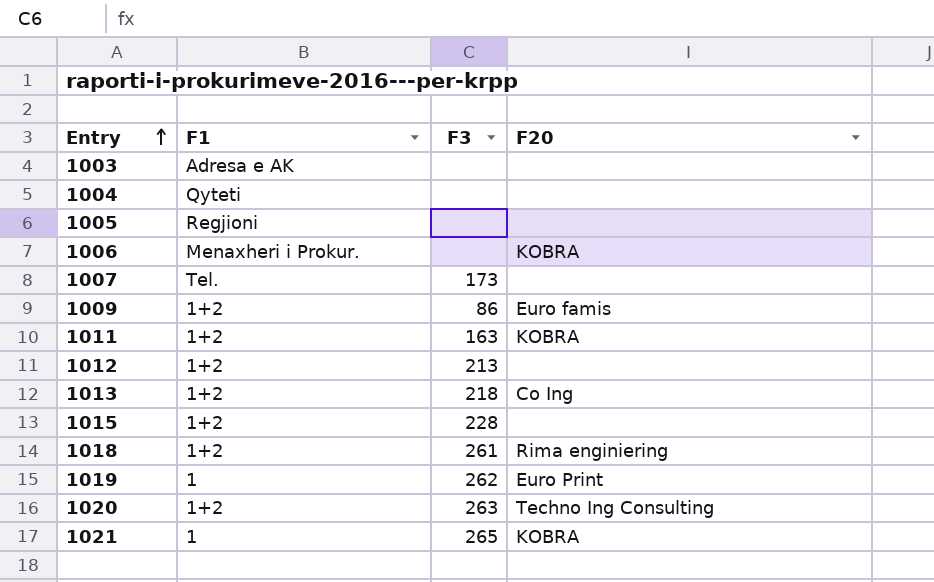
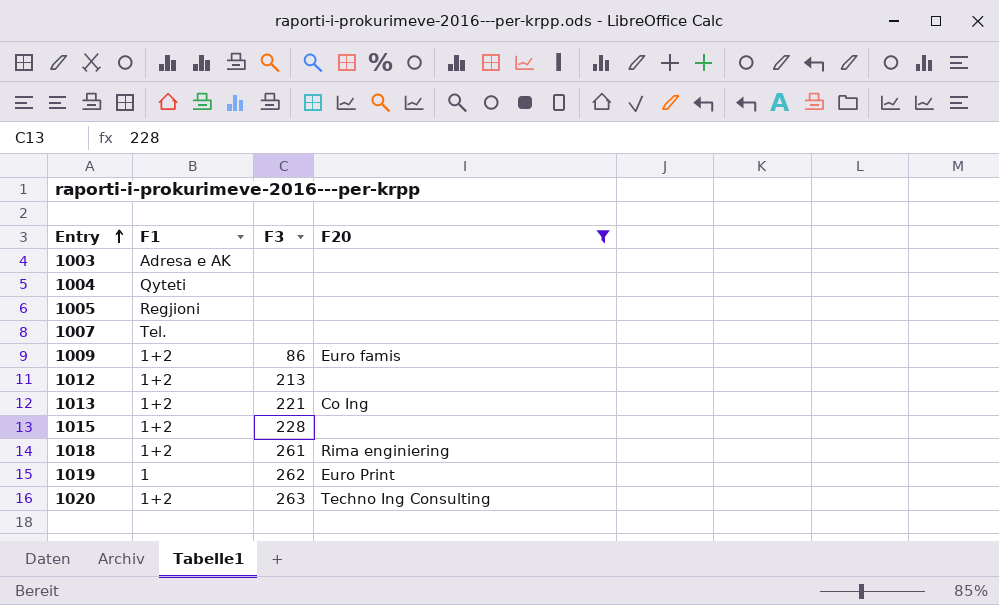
filter: none -> F20 != KOBRA
1007 | F3: 173 -> none
1013 | F3: 218 -> 221

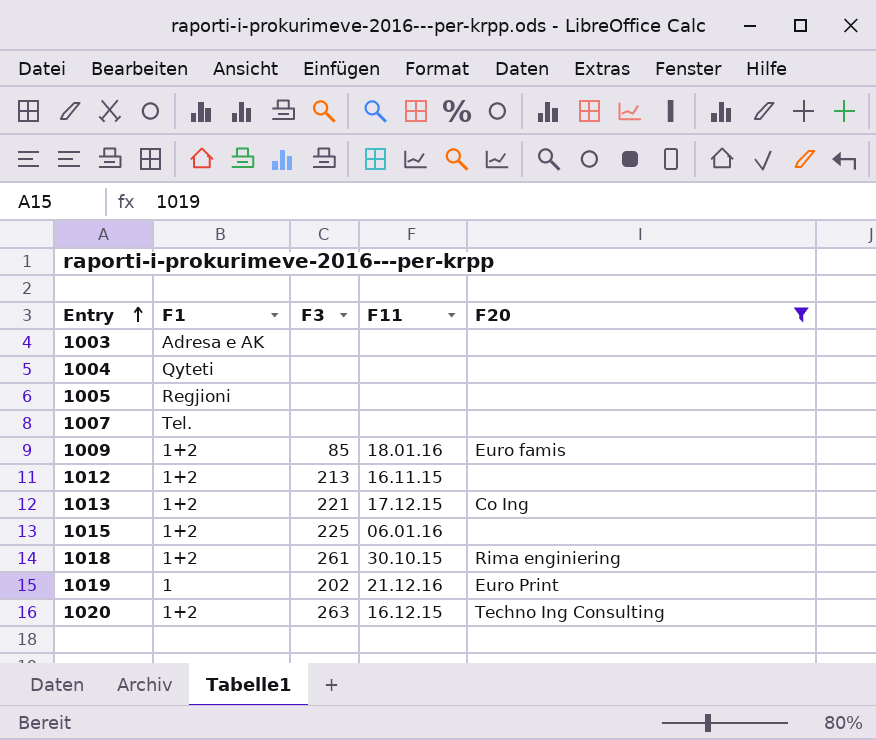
column F11 | position: none -> 4
1009 | F3: 86 -> 85
1015 | F3: 228 -> 225
1019 | F3: 262 -> 202

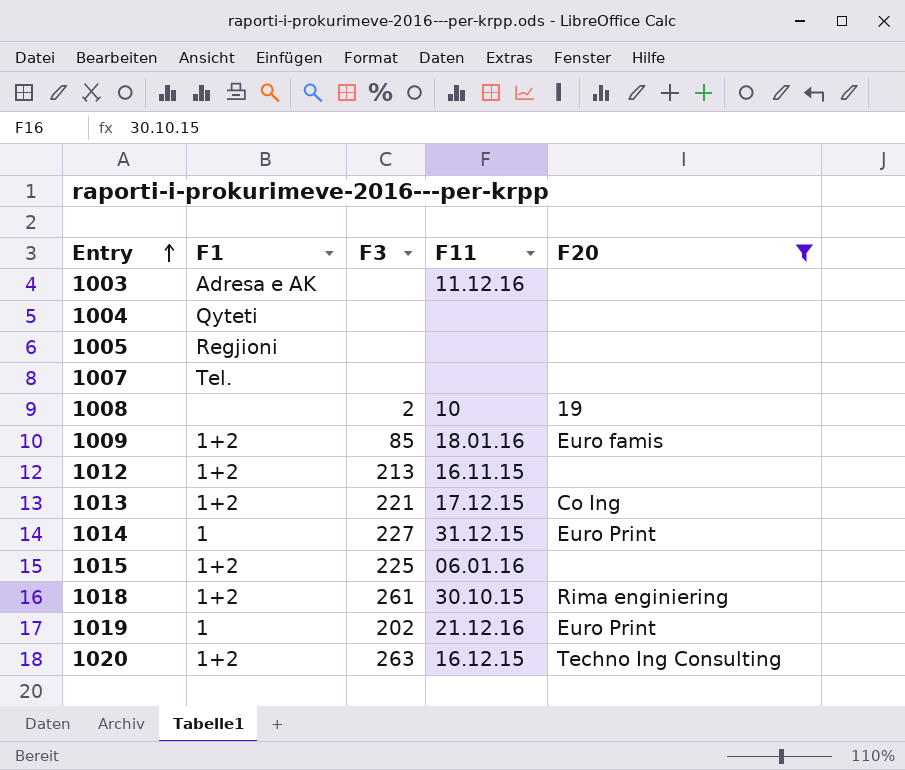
1003 | F11: none -> 11.12.16
row 1008: none -> none | 2 | 10 | 19
row 1014: none -> 1 | 227 | 31.12.15 | Euro Print

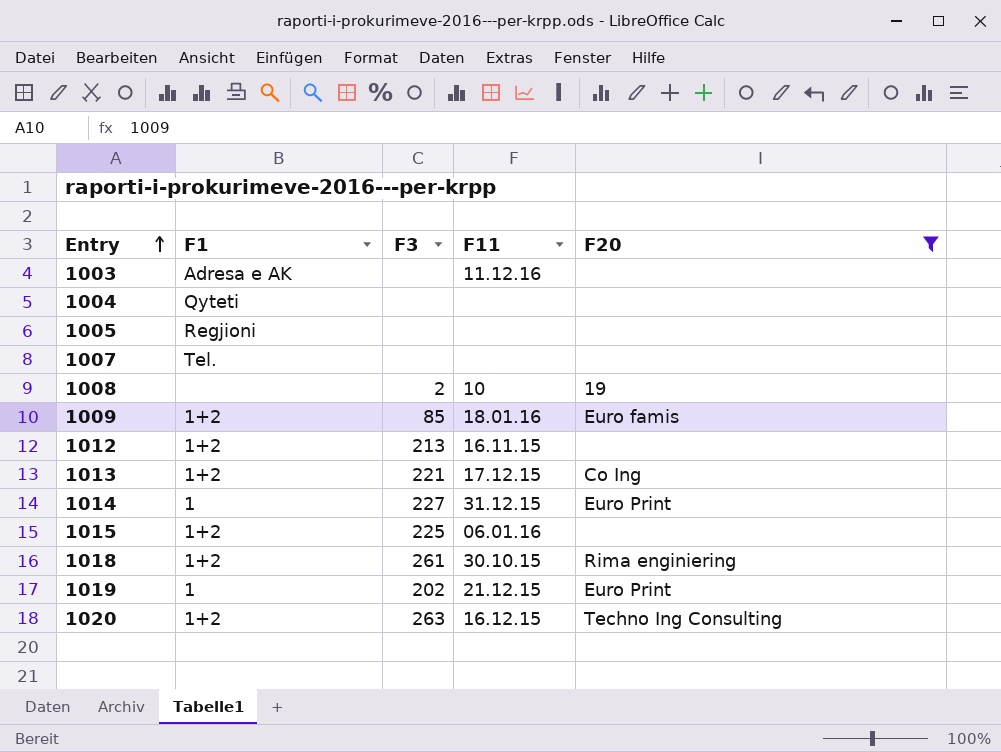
1019 | F11: 21.12.16 -> 21.12.15

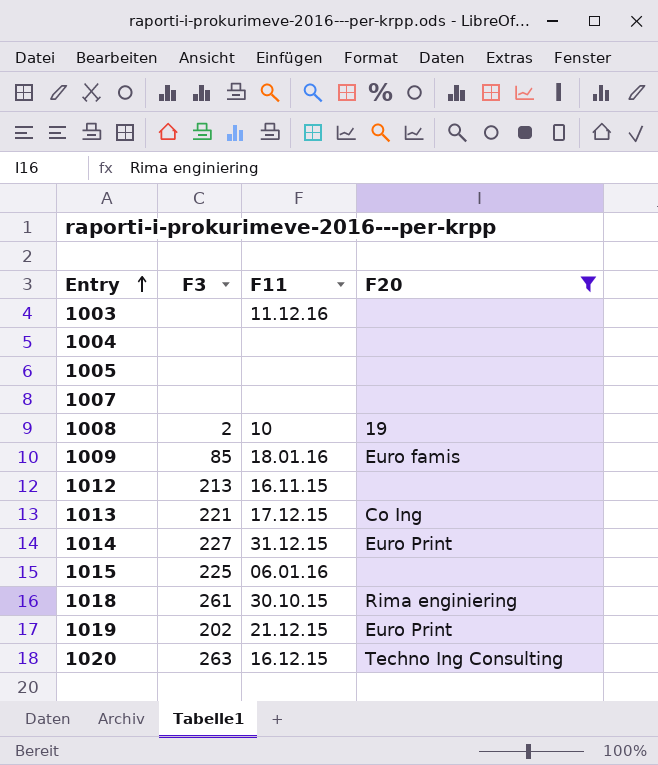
column F1 | position: 2 -> none

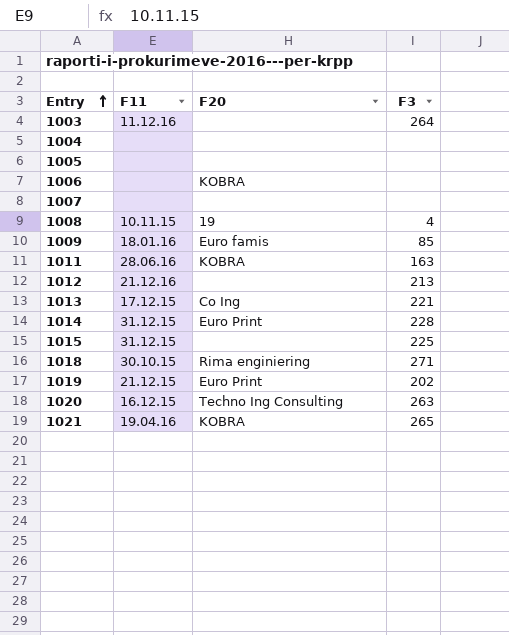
filter: F20 != KOBRA -> none
column F3 | position: 2 -> 4
1003 | F3: none -> 264
1008 | F11: 10 -> 10.11.15
1008 | F3: 2 -> 4
1012 | F11: 16.11.15 -> 21.12.16
1014 | F3: 227 -> 228
1015 | F11: 06.01.16 -> 31.12.15
1018 | F3: 261 -> 271

